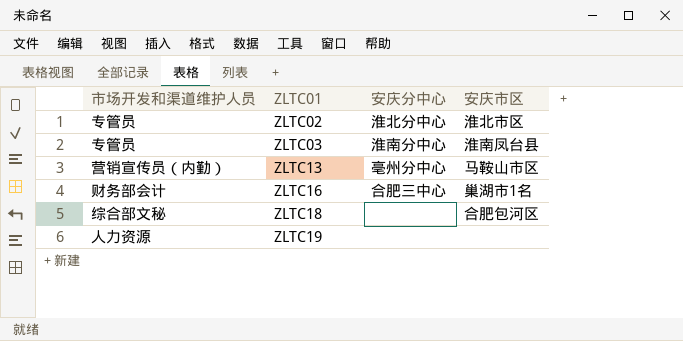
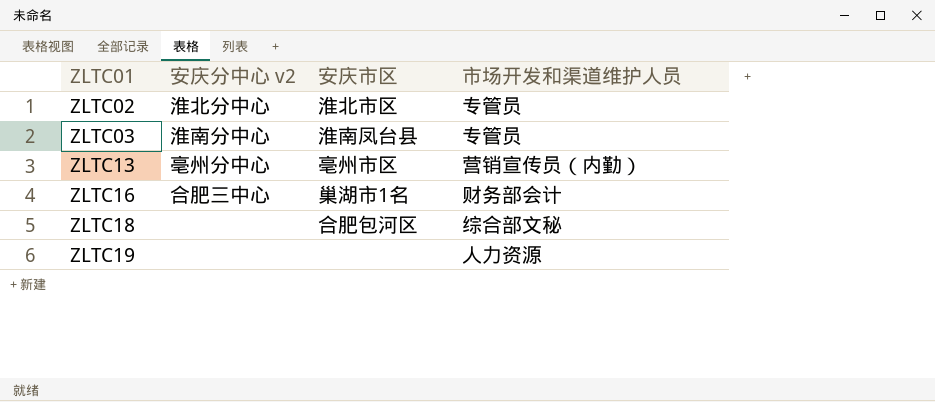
column name: 安庆分中心 -> 安庆分中心 v2
column 市场开发和渠道维护人员 | position: 1 -> 4
ZLTC13 | 安庆市区: 马鞍山市区 -> 亳州市区

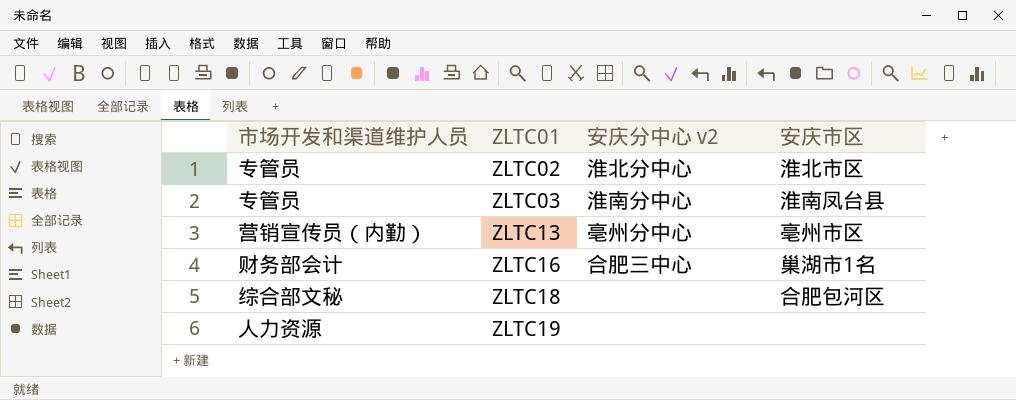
column 市场开发和渠道维护人员 | position: 4 -> 1

